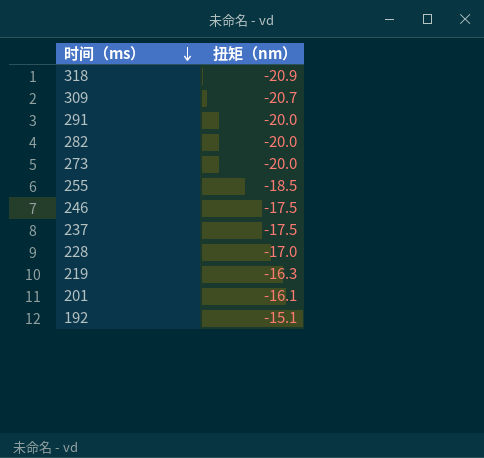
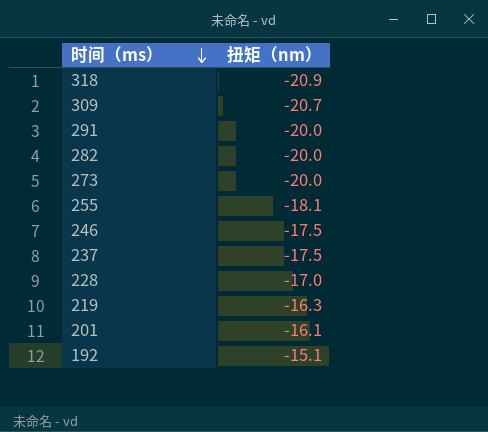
255 | 扭矩（nm）: -18.5 -> -18.1

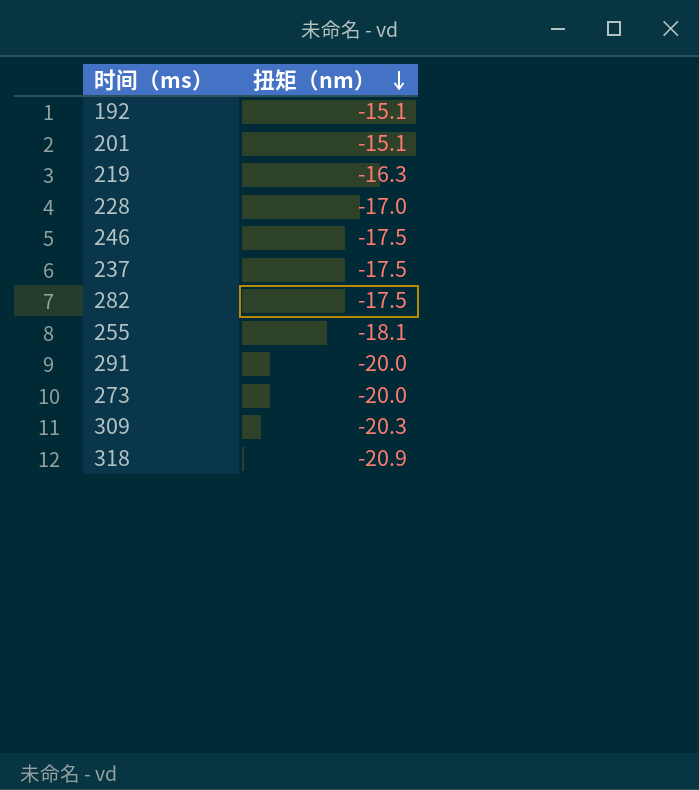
row order: 时间（ms） descending -> 扭矩（nm） descending
201 | 扭矩（nm）: -16.1 -> -15.1
282 | 扭矩（nm）: -20.0 -> -17.5
309 | 扭矩（nm）: -20.7 -> -20.3

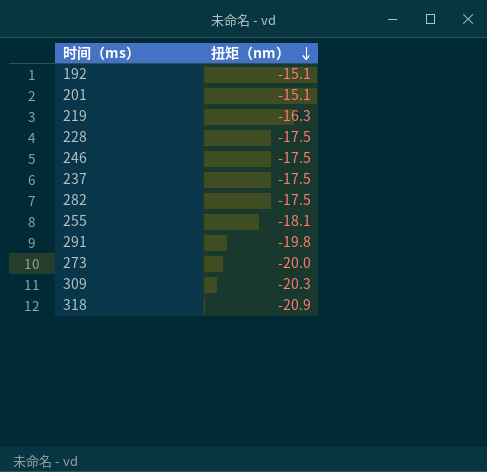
228 | 扭矩（nm）: -17.0 -> -17.5
291 | 扭矩（nm）: -20.0 -> -19.8

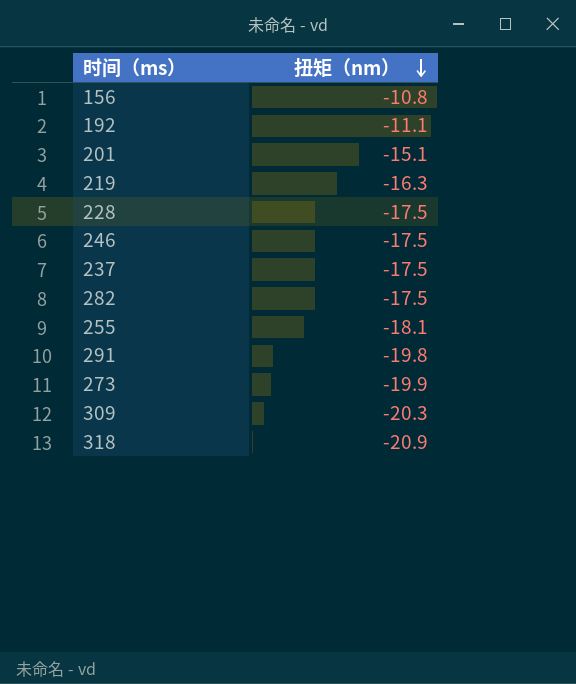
row 156: none -> -10.8
192 | 扭矩（nm）: -15.1 -> -11.1
273 | 扭矩（nm）: -20.0 -> -19.9

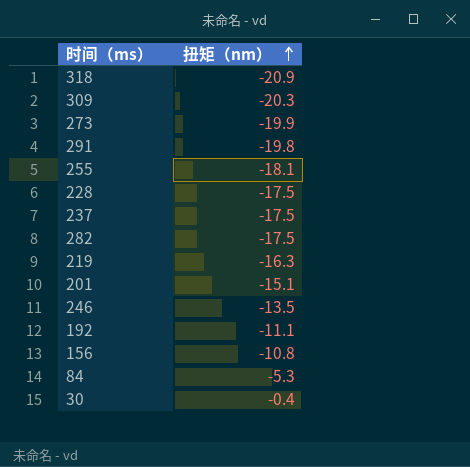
row order: 扭矩（nm） descending -> 扭矩（nm） ascending
246 | 扭矩（nm）: -17.5 -> -13.5
row 84: none -> -5.3
row 30: none -> -0.4

